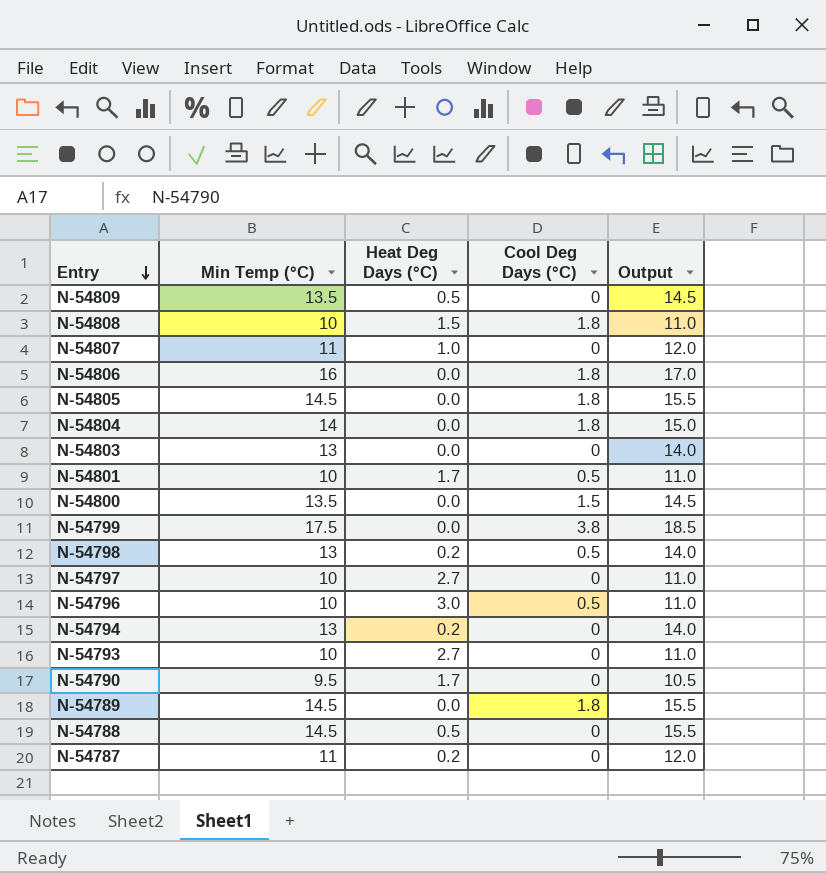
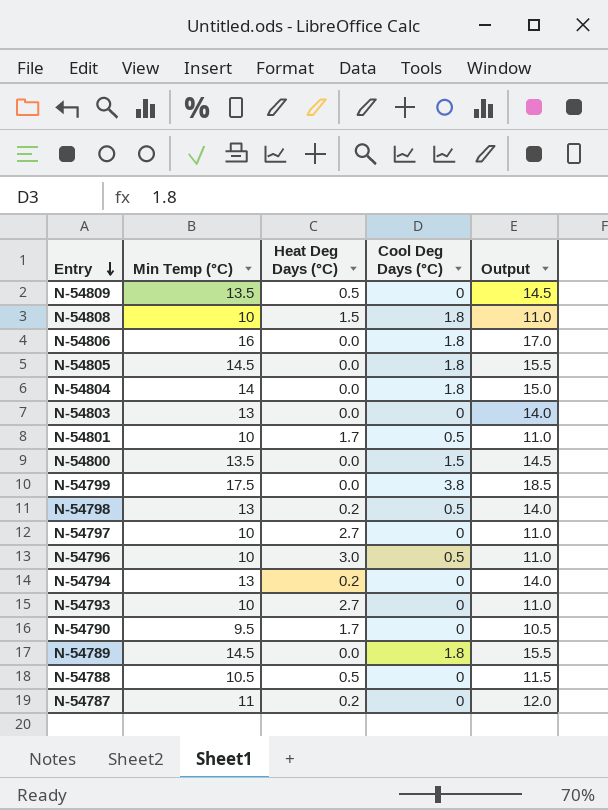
row N-54807: 11 | 1.0 | 0 | 12.0 -> none
N-54788 | Min Temp (°C): 14.5 -> 10.5
N-54788 | Output: 15.5 -> 11.5

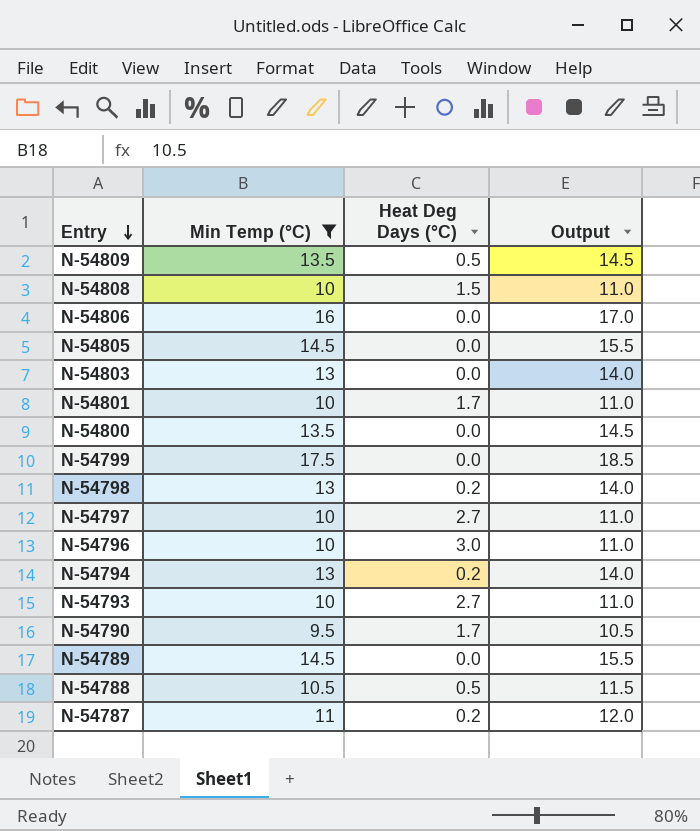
filter: none -> Min Temp (°C) != 14
column Cool Deg Days (°C) | position: 4 -> none

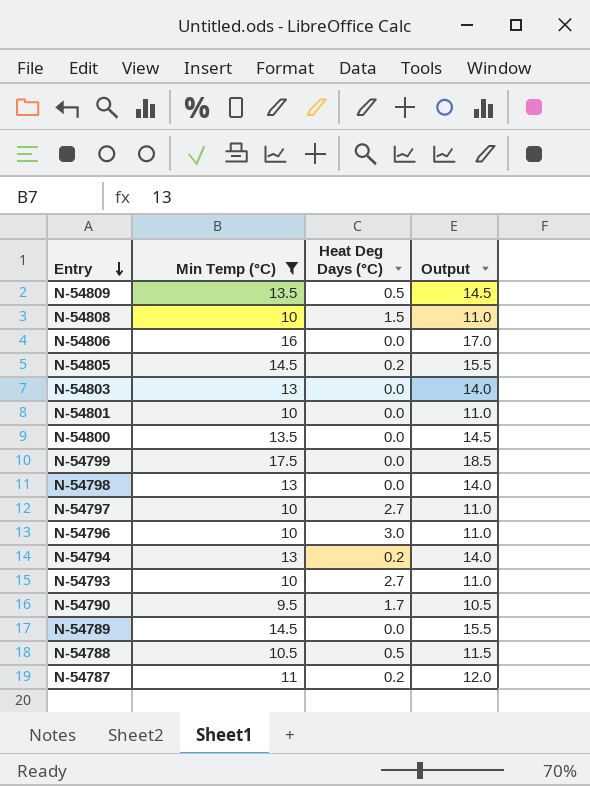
N-54805 | Heat Deg Days (°C): 0.0 -> 0.2
N-54801 | Heat Deg Days (°C): 1.7 -> 0.0
N-54798 | Heat Deg Days (°C): 0.2 -> 0.0

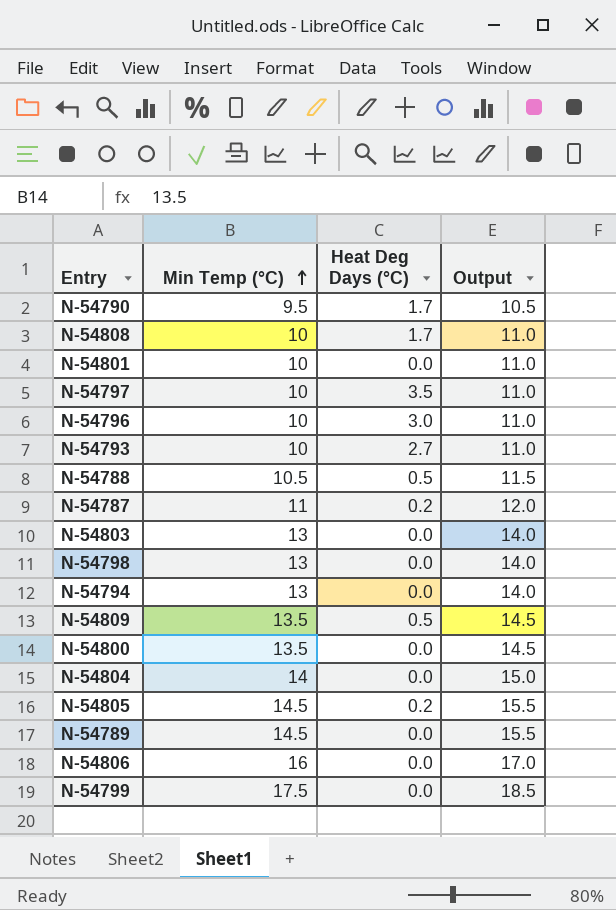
filter: Min Temp (°C) != 14 -> none
row order: Entry descending -> Min Temp (°C) ascending
N-54808 | Heat Deg Days (°C): 1.5 -> 1.7
N-54797 | Heat Deg Days (°C): 2.7 -> 3.5
N-54794 | Heat Deg Days (°C): 0.2 -> 0.0

